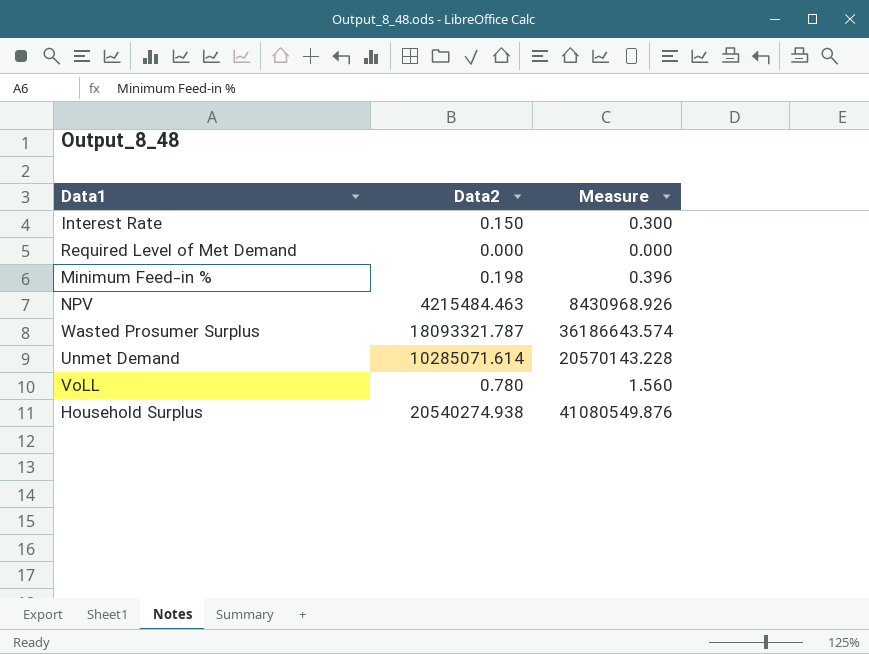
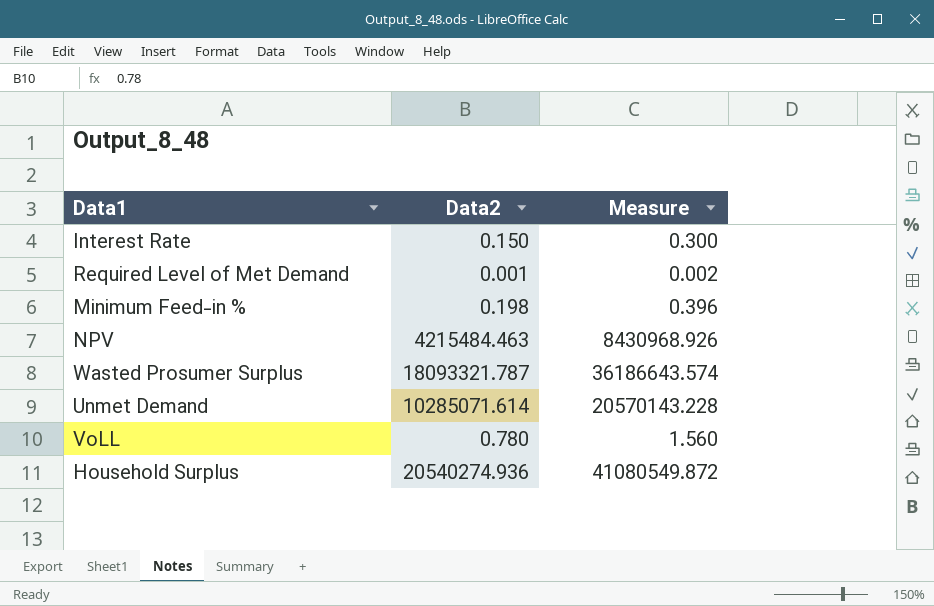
Required Level of Met Demand | Data2: 0.000 -> 0.001
Required Level of Met Demand | Measure: 0.000 -> 0.002
Household Surplus | Data2: 20540274.938 -> 20540274.936
Household Surplus | Measure: 41080549.876 -> 41080549.872

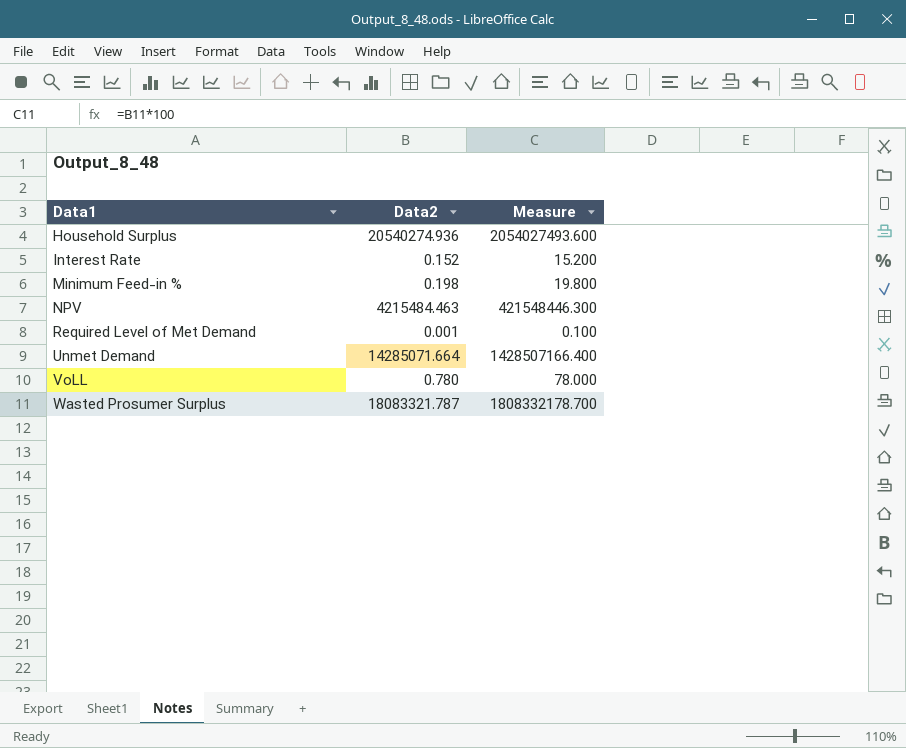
row order: none -> Data1 ascending
column Measure | formula: [Data2] * 2 -> [Data2] * 100
Interest Rate | Data2: 0.150 -> 0.152
Unmet Demand | Data2: 10285071.614 -> 14285071.664
Wasted Prosumer Surplus | Data2: 18093321.787 -> 18083321.787

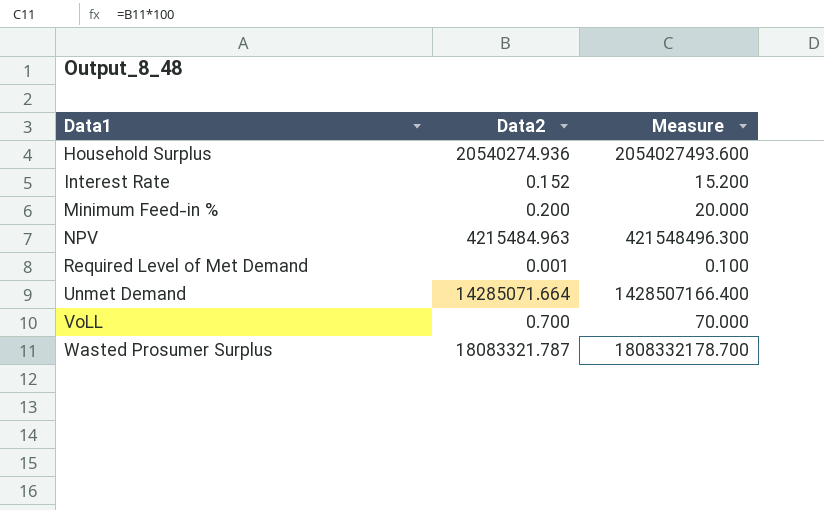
Minimum Feed-in % | Data2: 0.198 -> 0.200
Minimum Feed-in % | Measure: 19.800 -> 20.000
NPV | Data2: 4215484.463 -> 4215484.963
NPV | Measure: 421548446.300 -> 421548496.300
VoLL | Data2: 0.780 -> 0.700
VoLL | Measure: 78.000 -> 70.000

